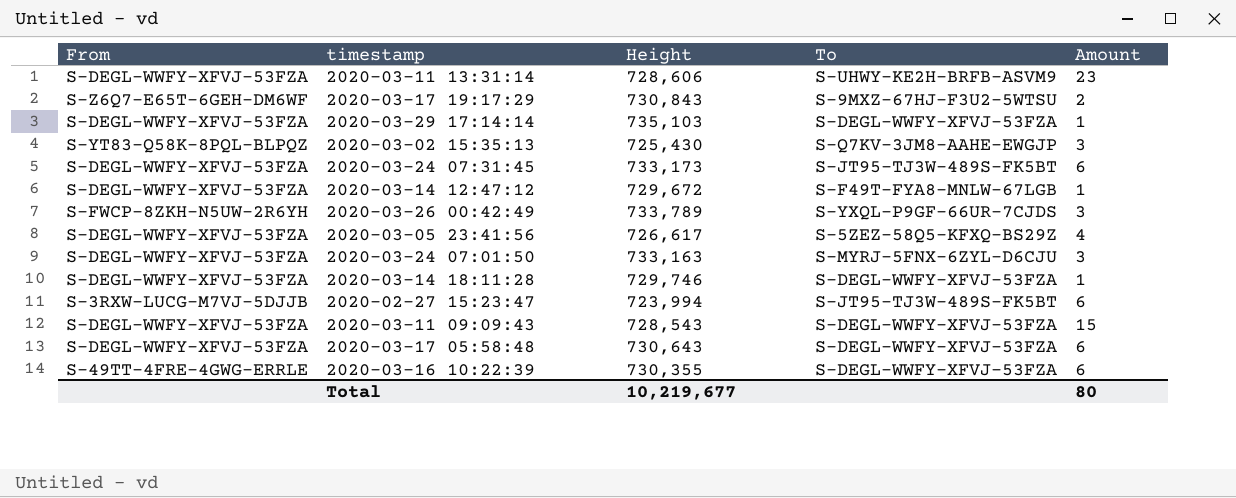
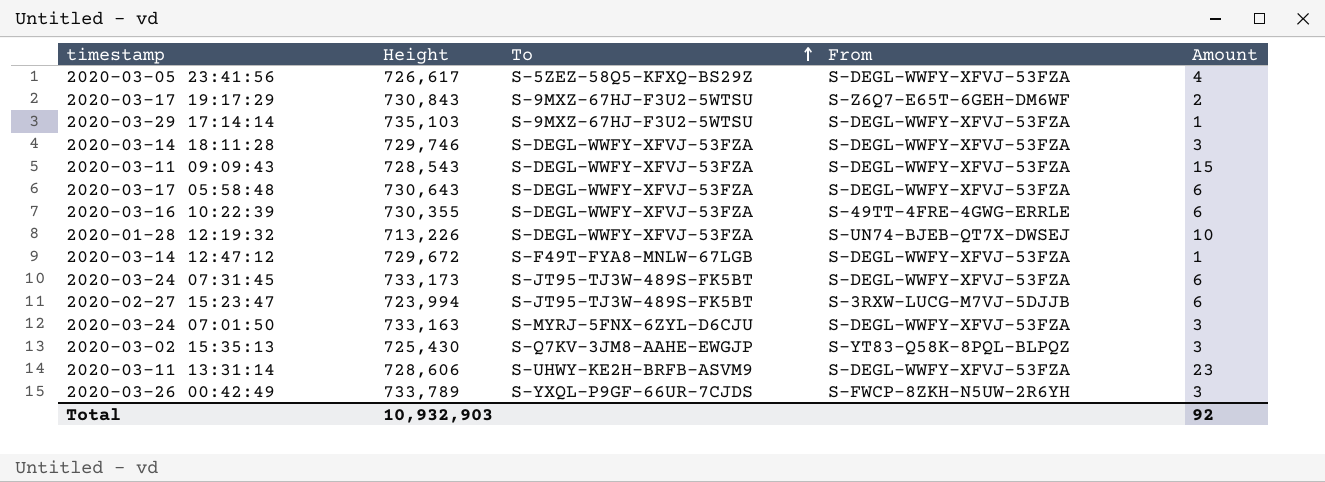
row order: none -> To ascending
column From | position: 1 -> 4
2020-03-29 17:14:14 | To: S-DEGL-WWFY-XFVJ-53FZA -> S-9MXZ-67HJ-F3U2-5WTSU
2020-03-14 18:11:28 | Amount: 1 -> 3
row 2020-01-28 12:19:32: none -> 713,226 | S-DEGL-WWFY-XFVJ-53FZA | S-UN74-BJEB-QT7X-DWSEJ | 10
Total | Height: 10,219,677 -> 10,932,903
Total | Amount: 80 -> 92

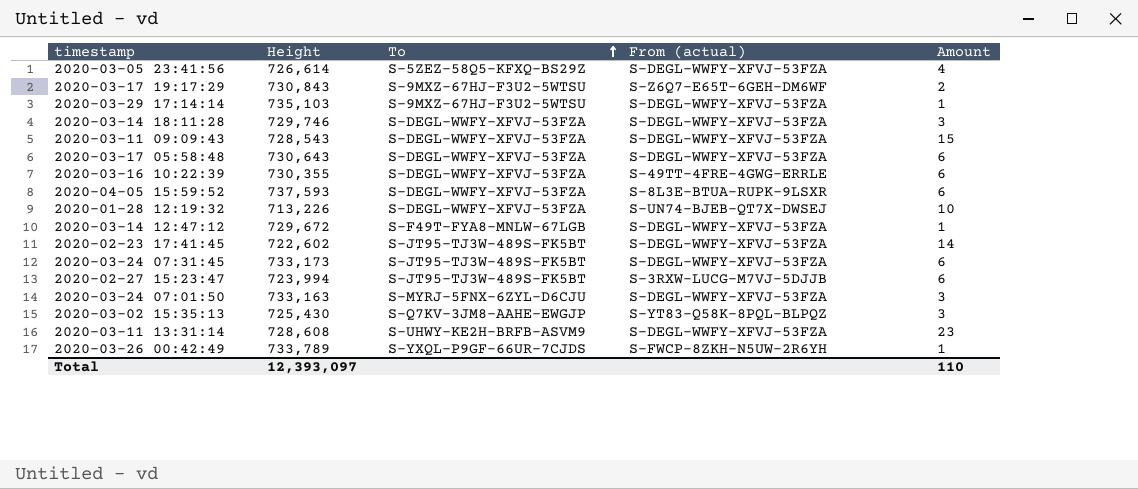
column name: From -> From (actual)
2020-03-05 23:41:56 | Height: 726,617 -> 726,614
row 2020-04-05 15:59:52: none -> 737,593 | S-DEGL-WWFY-XFVJ-53FZA | S-8L3E-BTUA-RUPK-9LSXR | 6
row 2020-02-23 17:41:45: none -> 722,602 | S-JT95-TJ3W-489S-FK5BT | S-DEGL-WWFY-XFVJ-53FZA | 14
2020-03-11 13:31:14 | Height: 728,606 -> 728,608
2020-03-26 00:42:49 | Amount: 3 -> 1
Total | Height: 10,932,903 -> 12,393,097
Total | Amount: 92 -> 110

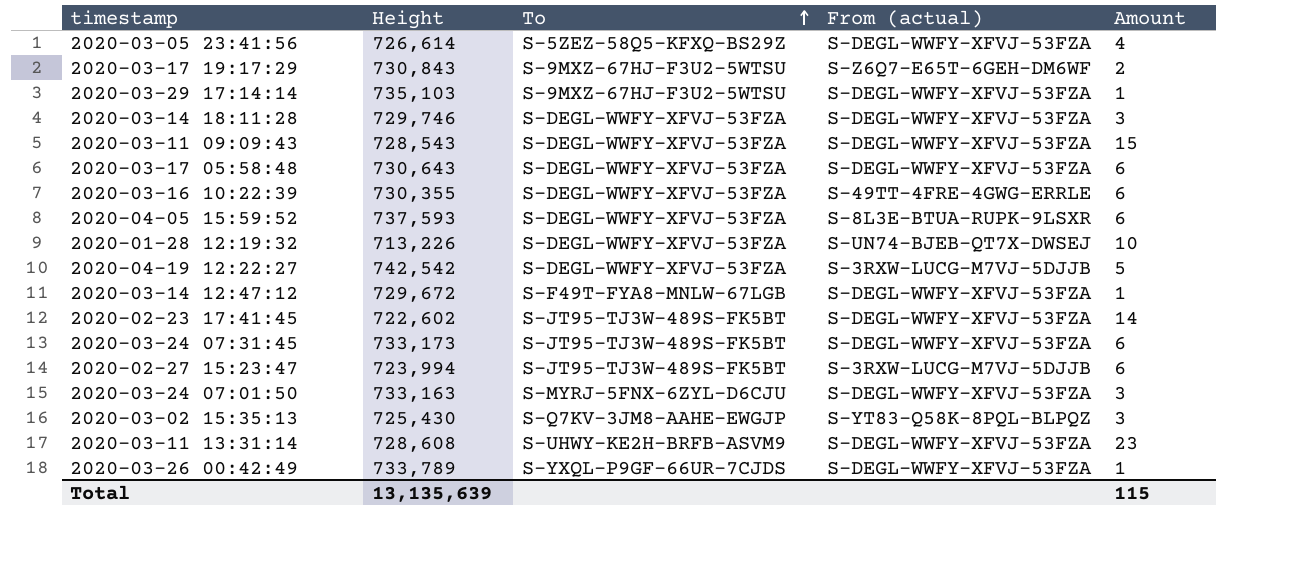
row 2020-04-19 12:22:27: none -> 742,542 | S-DEGL-WWFY-XFVJ-53FZA | S-3RXW-LUCG-M7VJ-5DJJB | 5
2020-03-26 00:42:49 | From (actual): S-FWCP-8ZKH-N5UW-2R6YH -> S-DEGL-WWFY-XFVJ-53FZA
Total | Height: 12,393,097 -> 13,135,639
Total | Amount: 110 -> 115

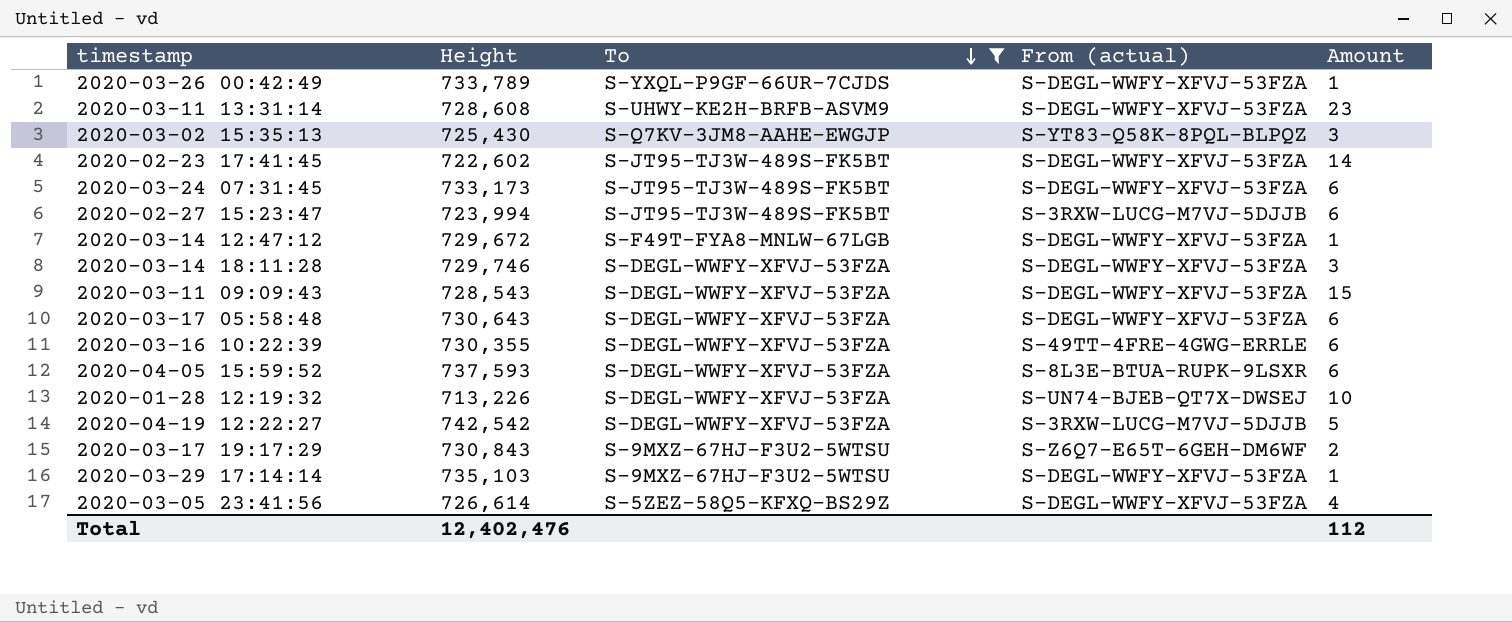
filter: none -> To != S-MYRJ-5FNX-6ZYL-D6CJU
row order: To ascending -> To descending
Total | Height: 13,135,639 -> 12,402,476
Total | Amount: 115 -> 112

